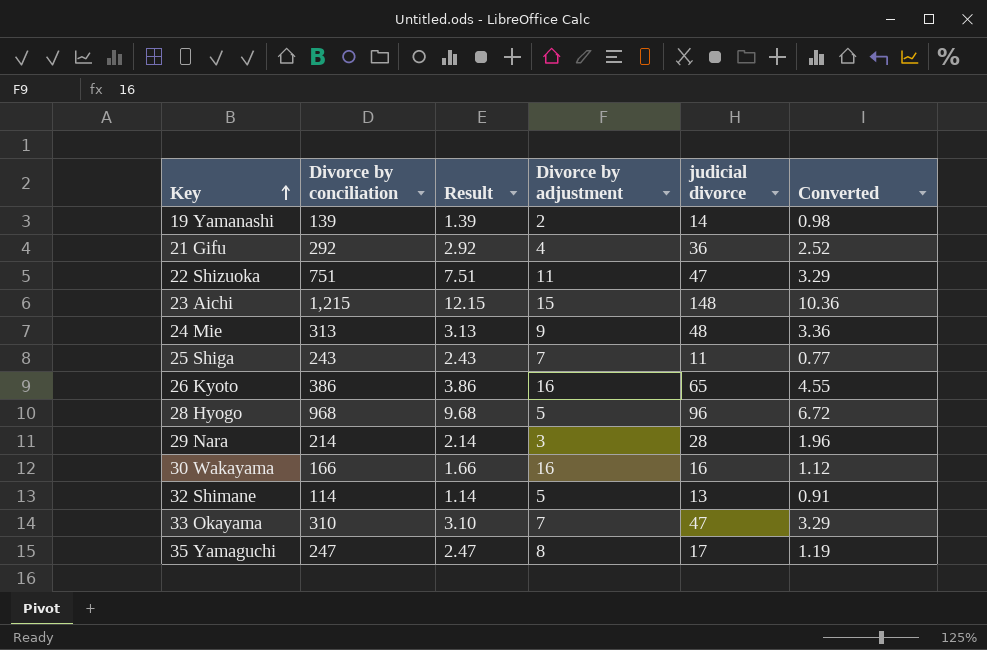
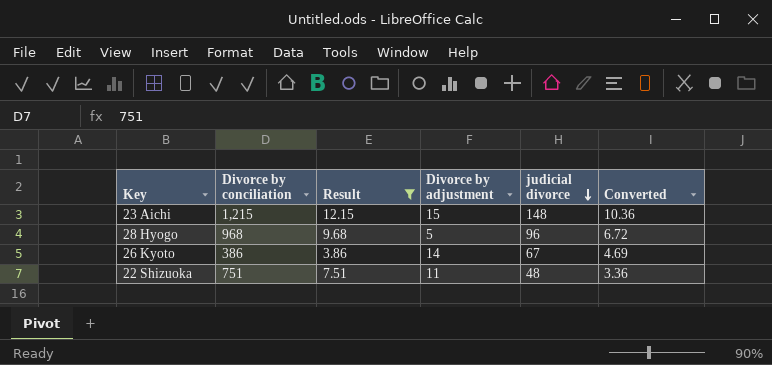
filter: none -> Result >= 3.86
row order: Key ascending -> judicial divorce descending
26 Kyoto | Divorce by adjustment: 16 -> 14
26 Kyoto | judicial divorce: 65 -> 67
26 Kyoto | Converted: 4.55 -> 4.69
22 Shizuoka | judicial divorce: 47 -> 48
22 Shizuoka | Converted: 3.29 -> 3.36

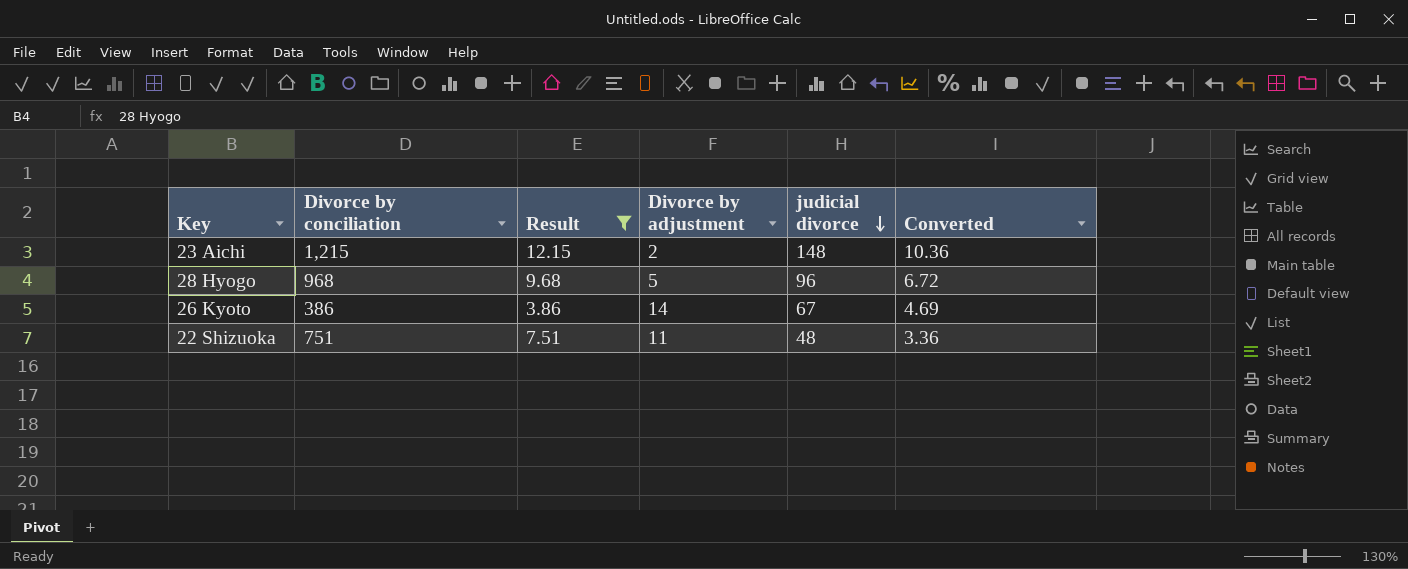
23 Aichi | Divorce by adjustment: 15 -> 2

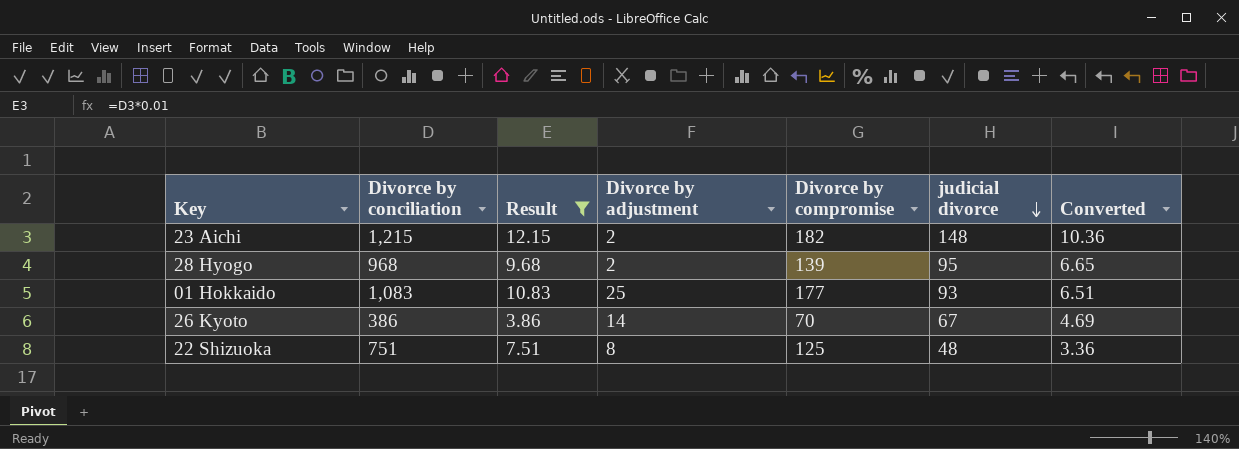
column Divorce by compromise | position: none -> 5
28 Hyogo | Divorce by adjustment: 5 -> 2
28 Hyogo | judicial divorce: 96 -> 95
28 Hyogo | Converted: 6.72 -> 6.65
row 01 Hokkaido: none -> 1,083 | 10.83 | 25 | 177 | 93 | 6.51
22 Shizuoka | Divorce by adjustment: 11 -> 8

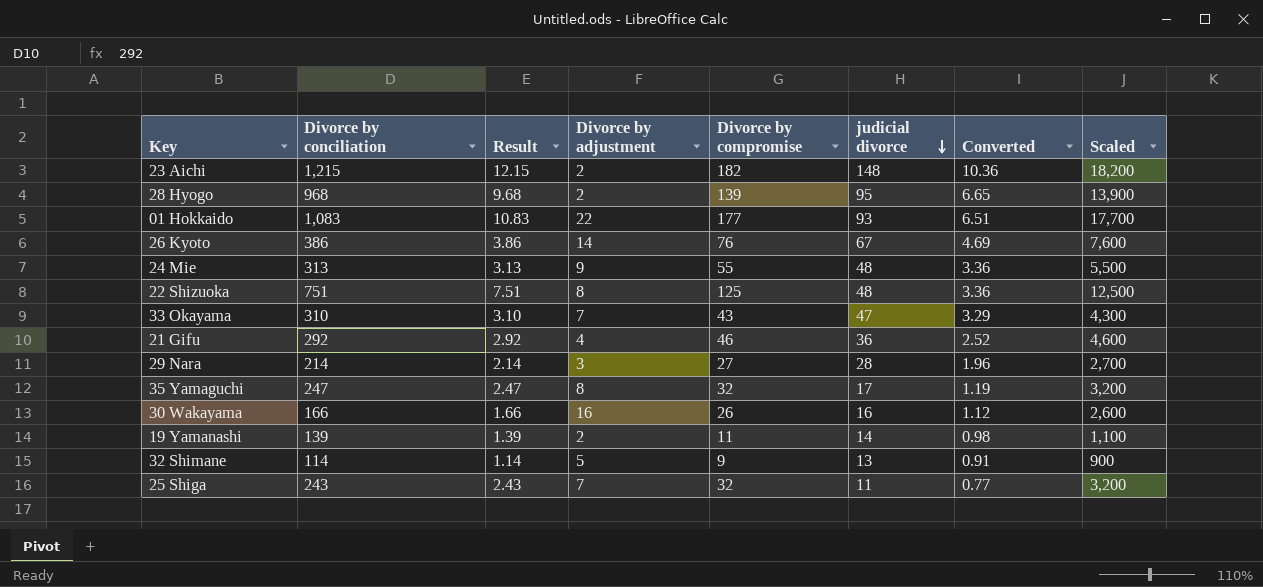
filter: Result >= 3.86 -> none
column Scaled | formula: none -> [Divorce by compromise] * 100
01 Hokkaido | Divorce by adjustment: 25 -> 22
26 Kyoto | Divorce by compromise: 70 -> 76

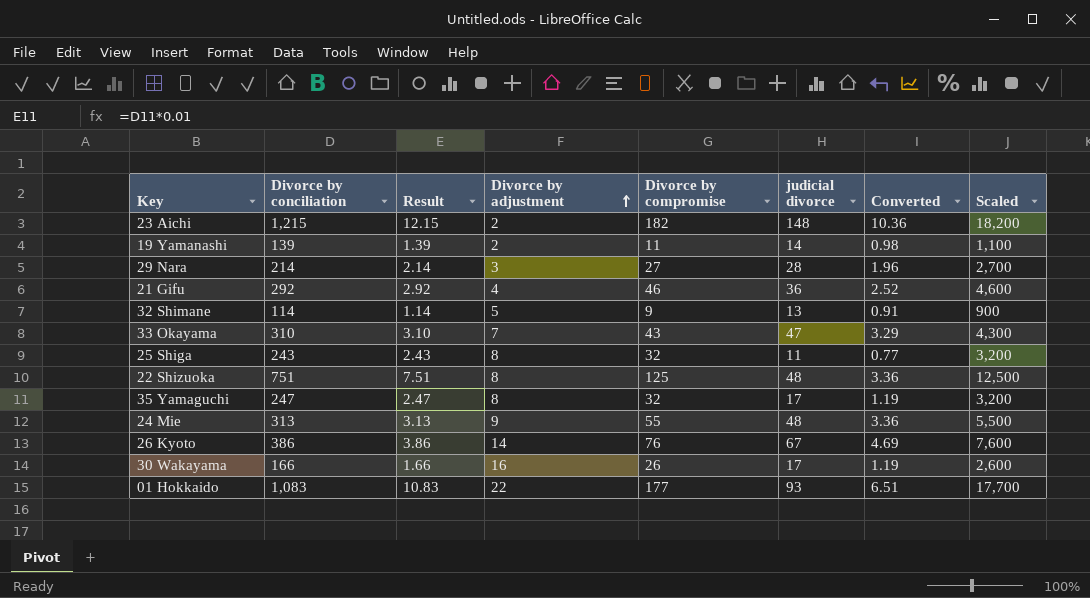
row order: judicial divorce descending -> Divorce by adjustment ascending
row 28 Hyogo: 968 | 9.68 | 2 | 139 | 95 | 6.65 | 13,900 -> none
25 Shiga | Divorce by adjustment: 7 -> 8
30 Wakayama | judicial divorce: 16 -> 17
30 Wakayama | Converted: 1.12 -> 1.19

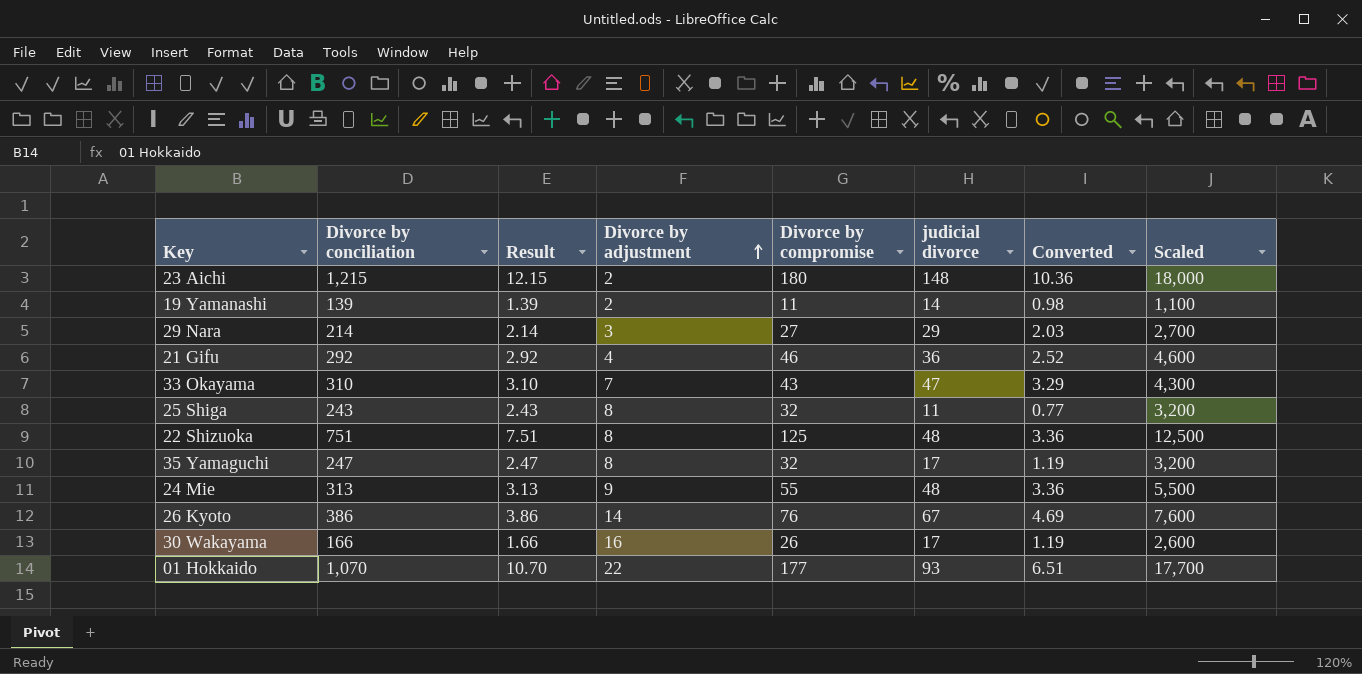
row 32 Shimane: 114 | 1.14 | 5 | 9 | 13 | 0.91 | 900 -> none
23 Aichi | Divorce by compromise: 182 -> 180
23 Aichi | Scaled: 18,200 -> 18,000
29 Nara | judicial divorce: 28 -> 29
29 Nara | Converted: 1.96 -> 2.03
01 Hokkaido | Divorce by conciliation: 1,083 -> 1,070
01 Hokkaido | Result: 10.83 -> 10.70

